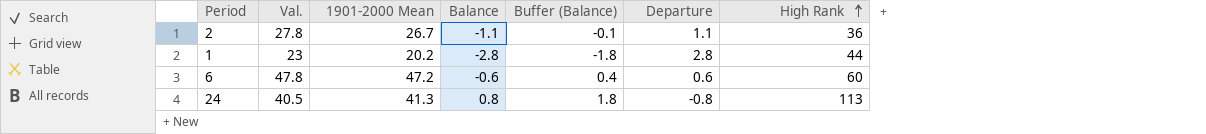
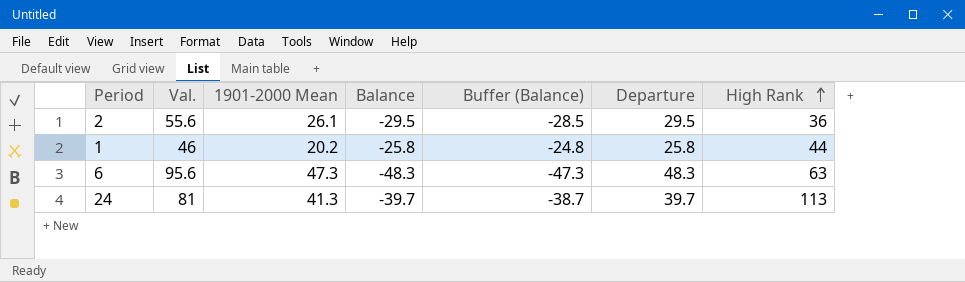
2 | Val.: 27.8 -> 55.6
2 | 1901-2000 Mean: 26.7 -> 26.1
2 | Balance: -1.1 -> -29.5
2 | Buffer (Balance): -0.1 -> -28.5
2 | Departure: 1.1 -> 29.5
1 | Val.: 23 -> 46
1 | Balance: -2.8 -> -25.8
1 | Buffer (Balance): -1.8 -> -24.8
1 | Departure: 2.8 -> 25.8
6 | Val.: 47.8 -> 95.6
6 | 1901-2000 Mean: 47.2 -> 47.3
6 | Balance: -0.6 -> -48.3
6 | Buffer (Balance): 0.4 -> -47.3
6 | Departure: 0.6 -> 48.3
6 | High Rank: 60 -> 63
24 | Val.: 40.5 -> 81
24 | Balance: 0.8 -> -39.7
24 | Buffer (Balance): 1.8 -> -38.7
24 | Departure: -0.8 -> 39.7

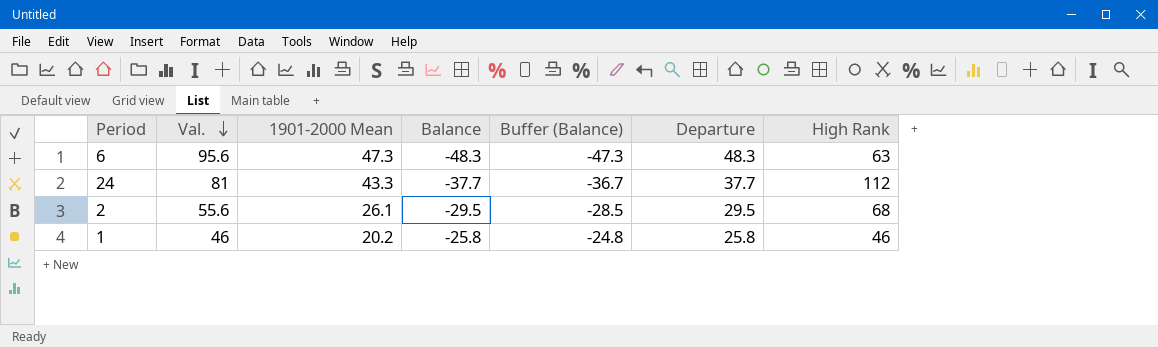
row order: High Rank ascending -> Val. descending
24 | 1901-2000 Mean: 41.3 -> 43.3
24 | Balance: -39.7 -> -37.7
24 | Buffer (Balance): -38.7 -> -36.7
24 | Departure: 39.7 -> 37.7
24 | High Rank: 113 -> 112
2 | High Rank: 36 -> 68
1 | High Rank: 44 -> 46

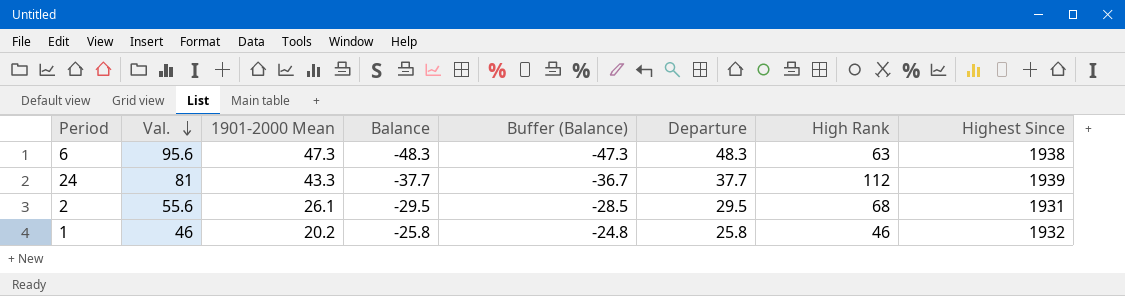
column Highest Since | position: none -> 8

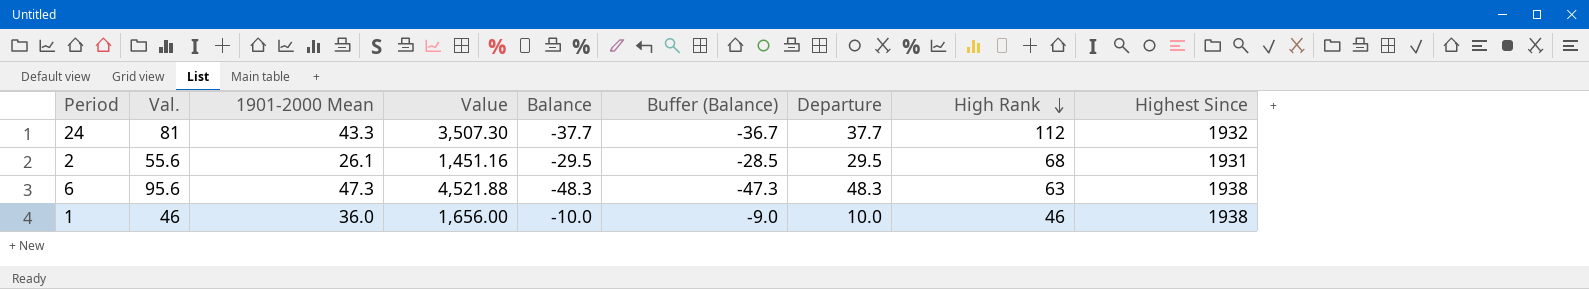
row order: Val. descending -> High Rank descending
column Value | formula: none -> [Val.] * [1901-2000 Mean]
24 | Highest Since: 1939 -> 1932
1 | 1901-2000 Mean: 20.2 -> 36.0
1 | Balance: -25.8 -> -10.0
1 | Buffer (Balance): -24.8 -> -9.0
1 | Departure: 25.8 -> 10.0
1 | Highest Since: 1932 -> 1938

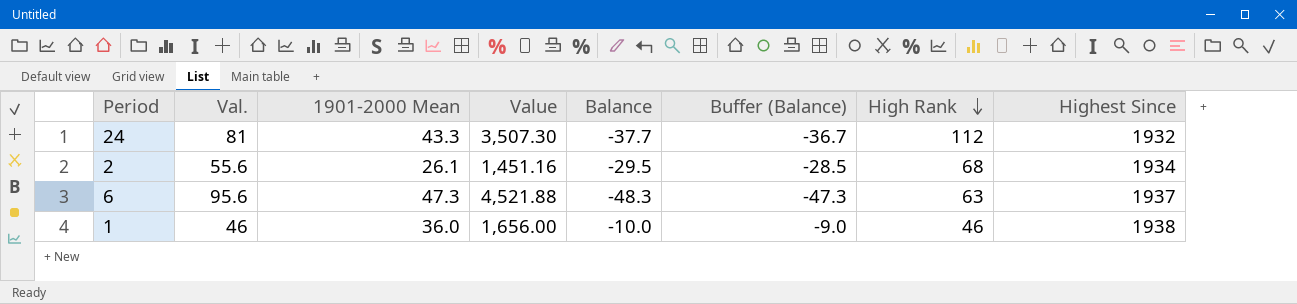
column Departure | formula: [Val.] - [1901-2000 Mean] -> none
2 | Highest Since: 1931 -> 1934
6 | Highest Since: 1938 -> 1937

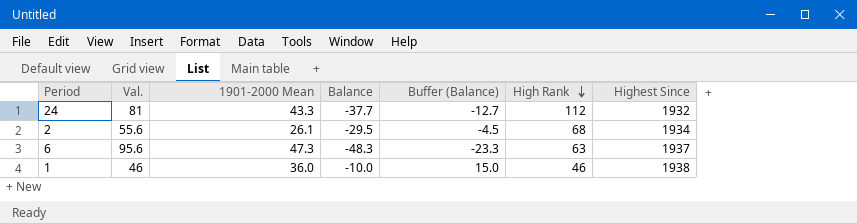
column Value | formula: [Val.] * [1901-2000 Mean] -> none
column Buffer (Balance) | formula: [Balance] + 1 -> [Balance] + 25

